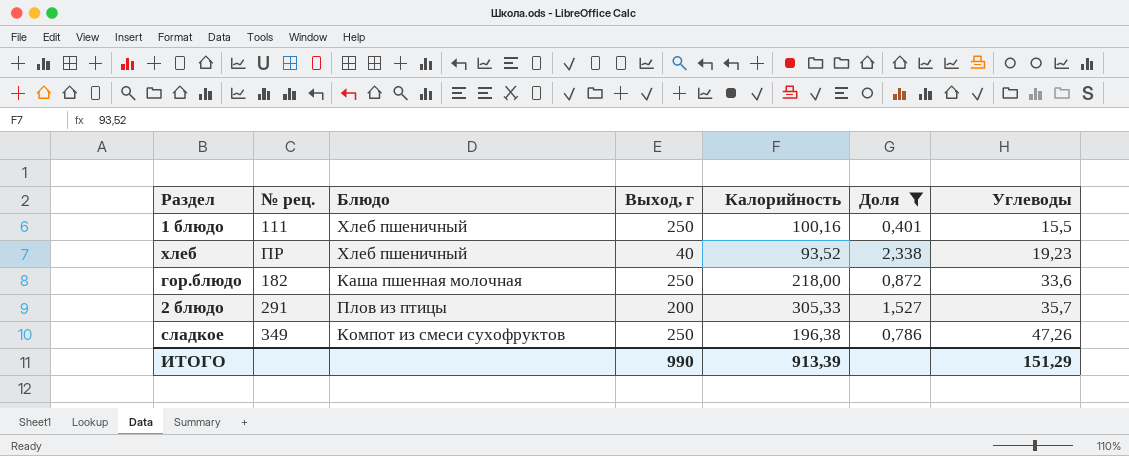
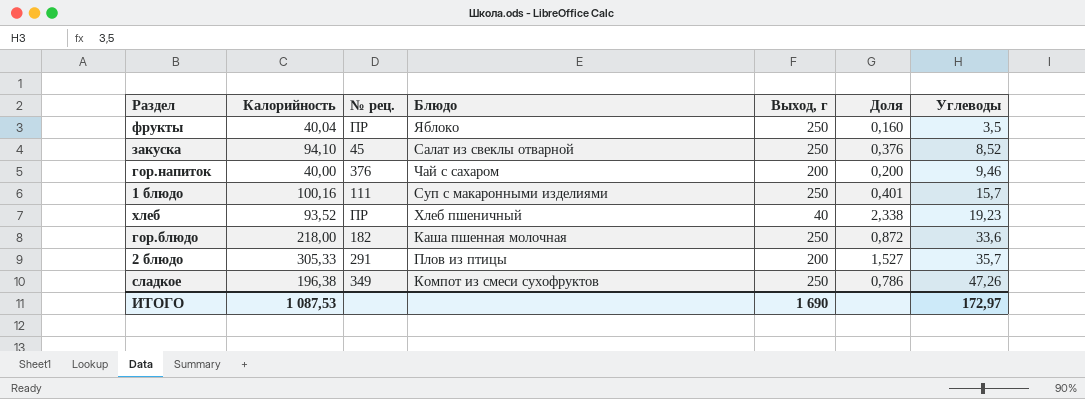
filter: Доля >= 0,401 -> none
column Калорийность | position: 5 -> 2
1 блюдо | Блюдо: Хлеб пшеничный -> Суп с макаронными изделиями
1 блюдо | Углеводы: 15,5 -> 15,7
ИТОГО | Калорийность: 913,39 -> 1 087,53
ИТОГО | Выход, г: 990 -> 1 690
ИТОГО | Углеводы: 151,29 -> 172,97

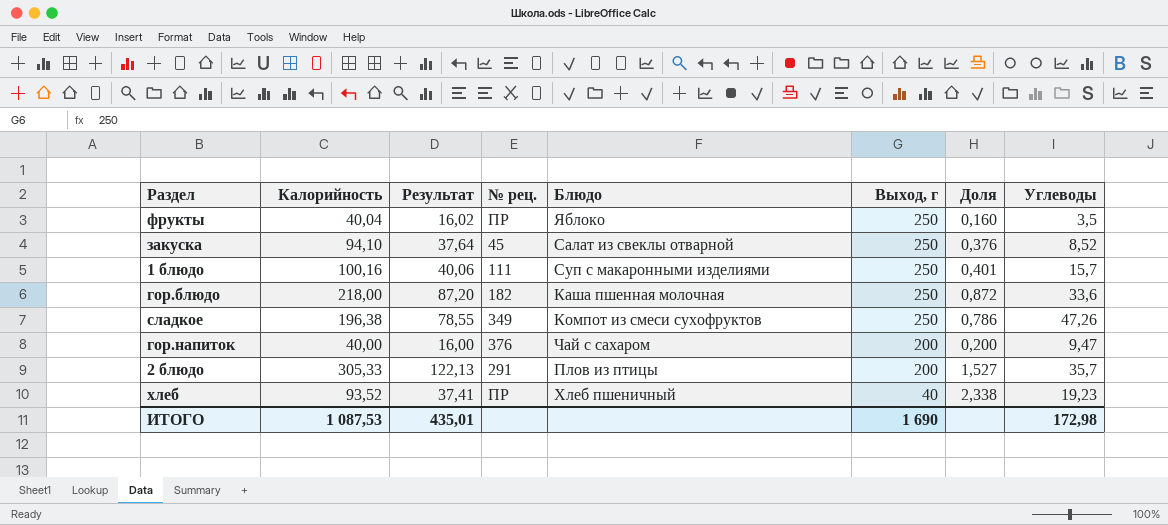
row order: Углеводы ascending -> Выход, г descending
column Результат | formula: none -> [Калорийность] * 0,4
гор.напиток | Углеводы: 9,46 -> 9,47
ИТОГО | Углеводы: 172,97 -> 172,98

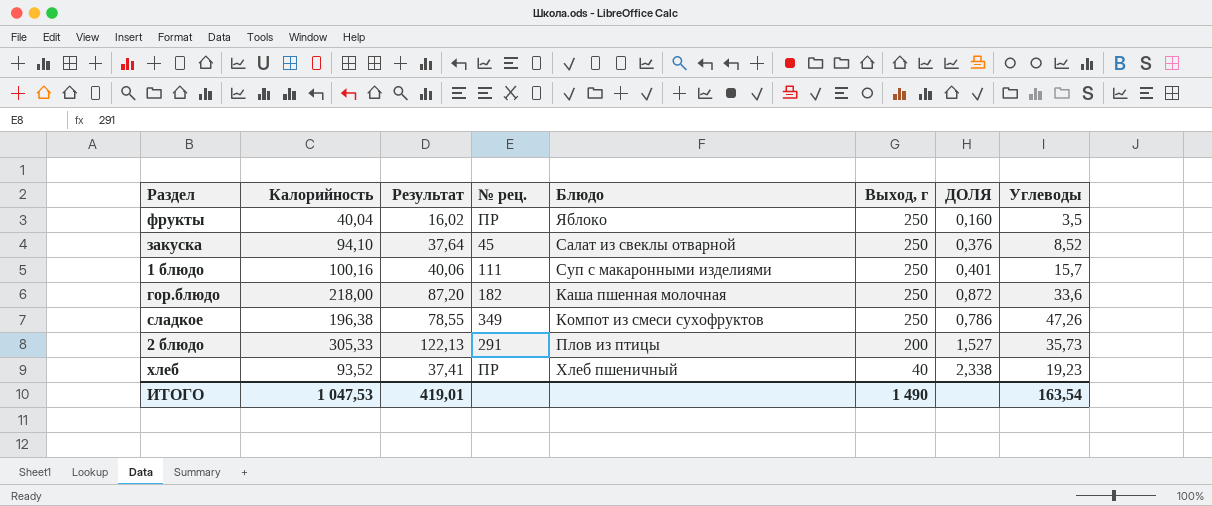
column name: Доля -> ДОЛЯ
row гор.напиток: 40,00 | 16,00 | 376 | Чай с сахаром | 200 | 0,200 | 9,47 -> none
2 блюдо | Углеводы: 35,7 -> 35,73
ИТОГО | Калорийность: 1 087,53 -> 1 047,53
ИТОГО | Результат: 435,01 -> 419,01
ИТОГО | Выход, г: 1 690 -> 1 490
ИТОГО | Углеводы: 172,98 -> 163,54

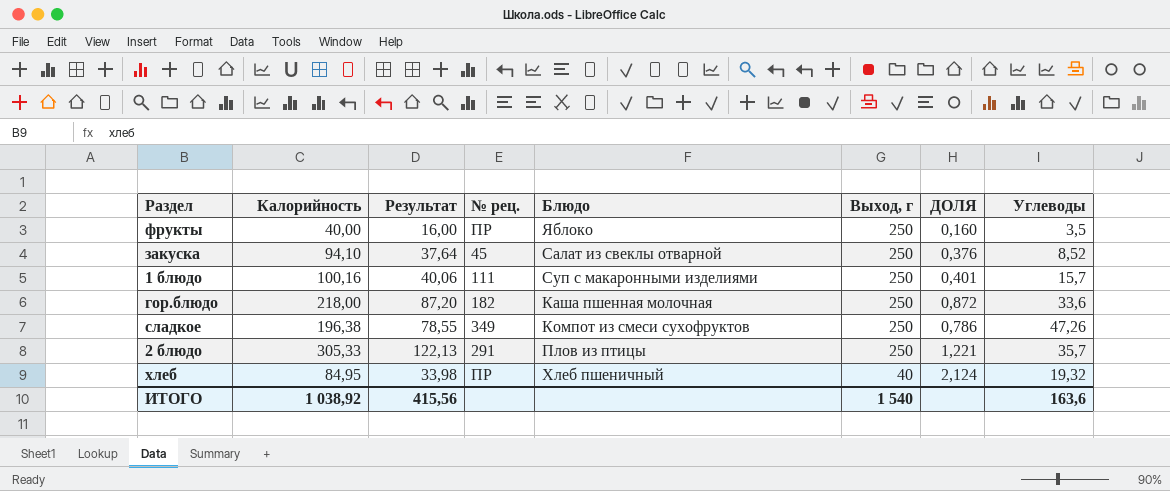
фрукты | Калорийность: 40,04 -> 40,00
фрукты | Результат: 16,02 -> 16,00
2 блюдо | Выход, г: 200 -> 250
2 блюдо | ДОЛЯ: 1,527 -> 1,221
2 блюдо | Углеводы: 35,73 -> 35,7
хлеб | Калорийность: 93,52 -> 84,95
хлеб | Результат: 37,41 -> 33,98
хлеб | ДОЛЯ: 2,338 -> 2,124
хлеб | Углеводы: 19,23 -> 19,32
ИТОГО | Калорийность: 1 047,53 -> 1 038,92
ИТОГО | Результат: 419,01 -> 415,56
ИТОГО | Выход, г: 1 490 -> 1 540
ИТОГО | Углеводы: 163,54 -> 163,6

